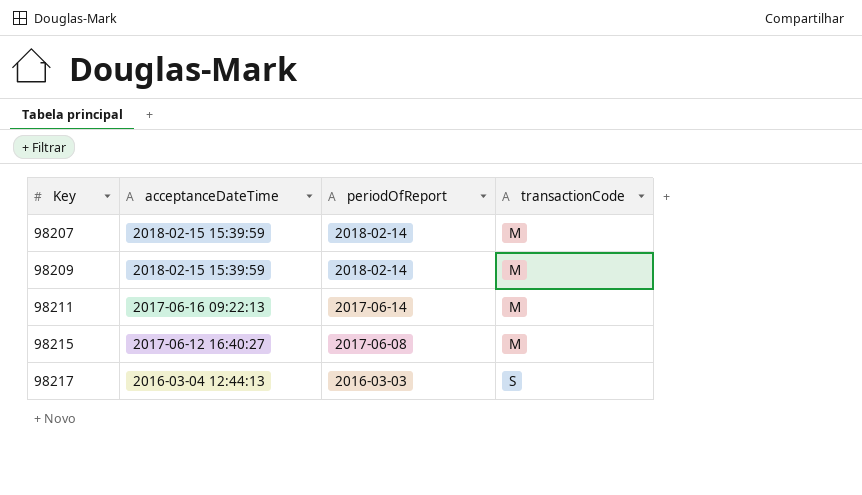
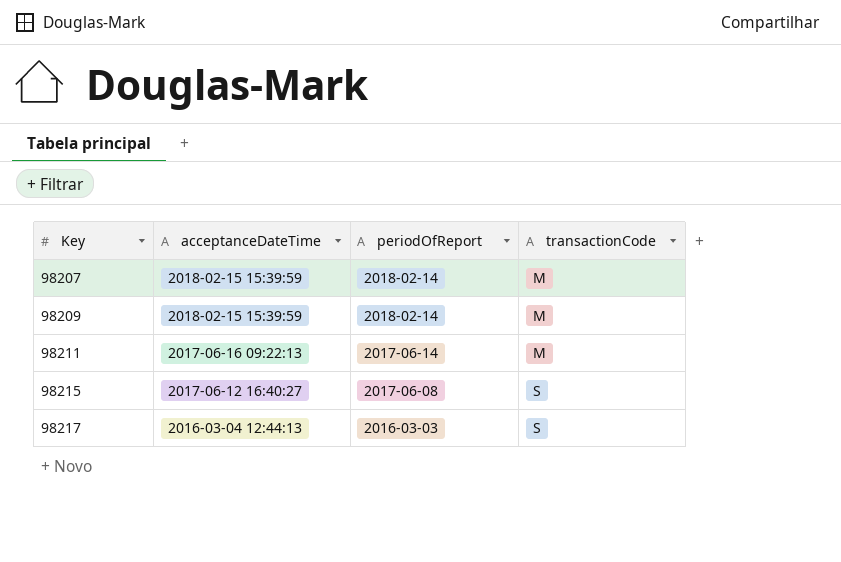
98215 | transactionCode: M -> S

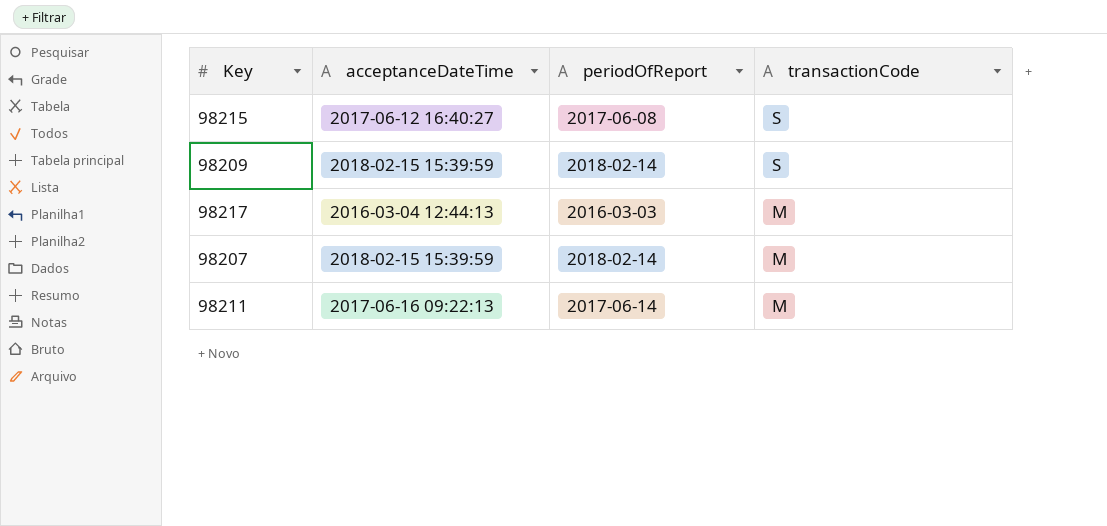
row order: Key ascending -> transactionCode descending
98209 | transactionCode: M -> S
98217 | transactionCode: S -> M

